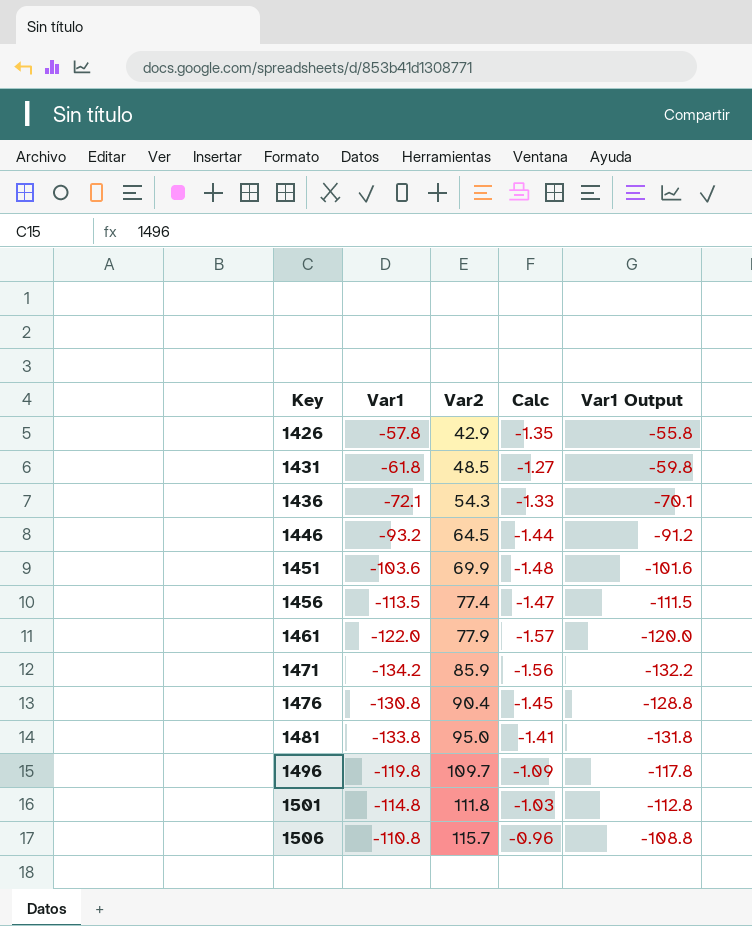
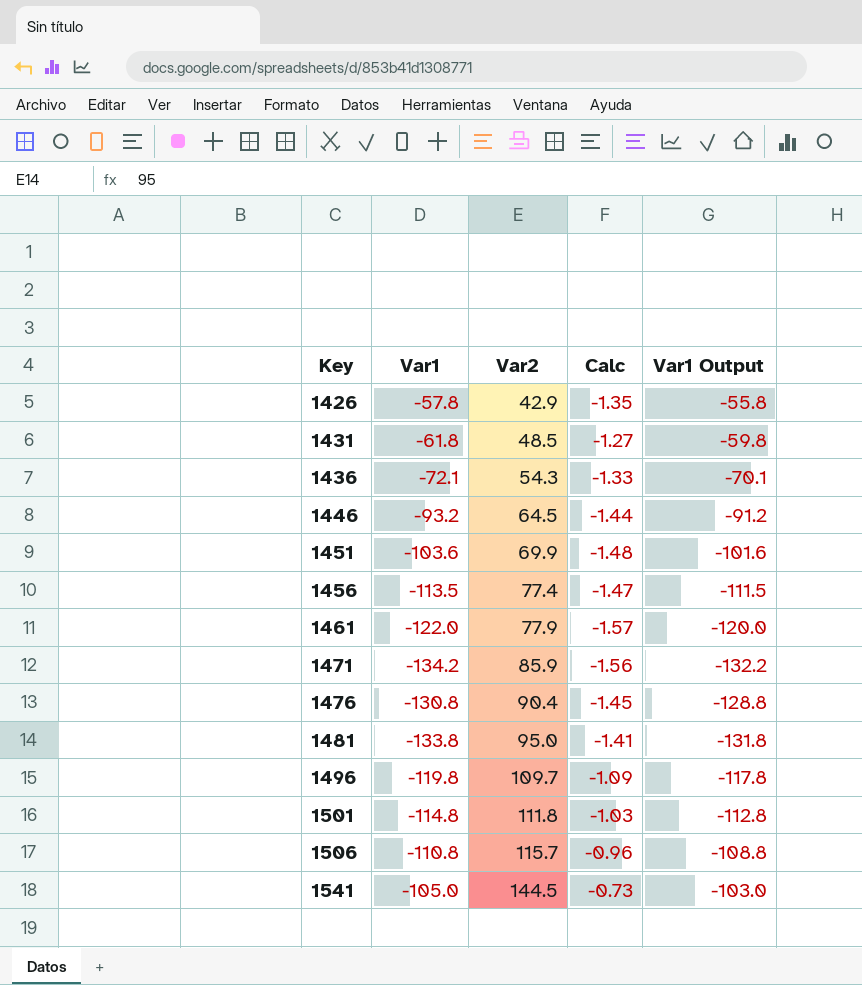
row 1541: none -> -105.0 | 144.5 | -0.73 | -103.0

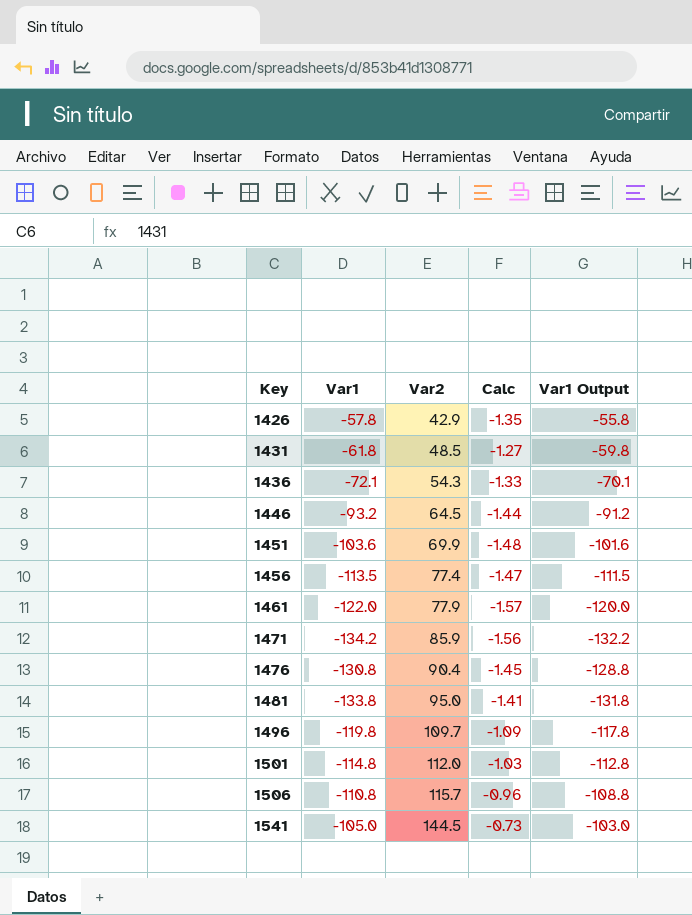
1501 | Var2: 111.8 -> 112.0

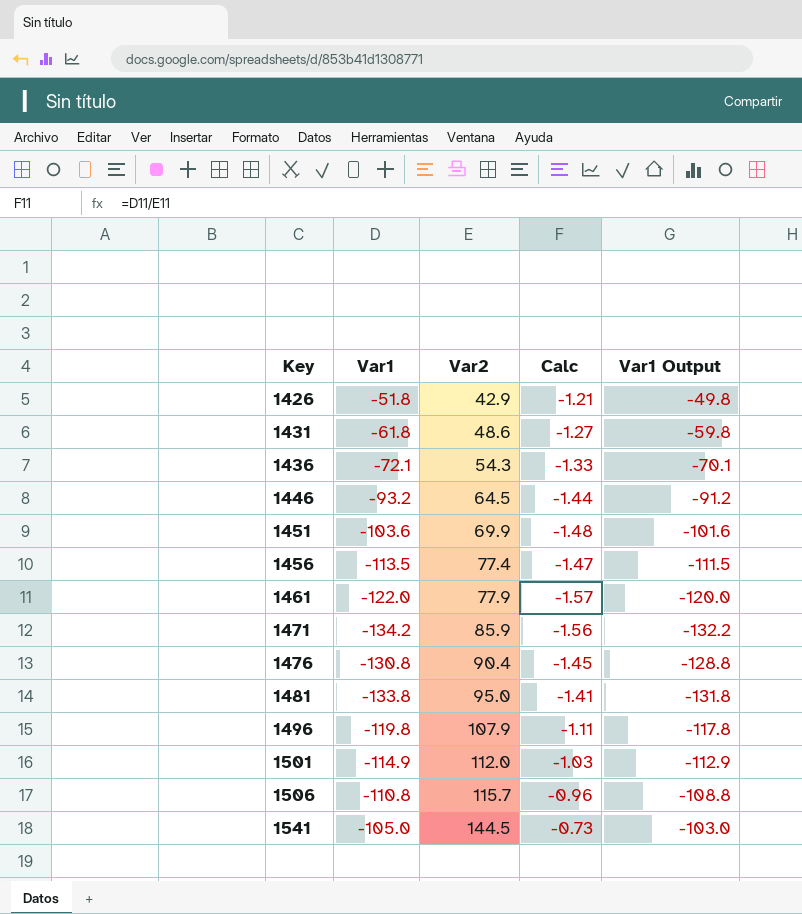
1426 | Var1: -57.8 -> -51.8
1426 | Calc: -1.35 -> -1.21
1426 | Var1 Output: -55.8 -> -49.8
1431 | Var2: 48.5 -> 48.6
1496 | Var2: 109.7 -> 107.9
1496 | Calc: -1.09 -> -1.11
1501 | Var1: -114.8 -> -114.9
1501 | Var1 Output: -112.8 -> -112.9

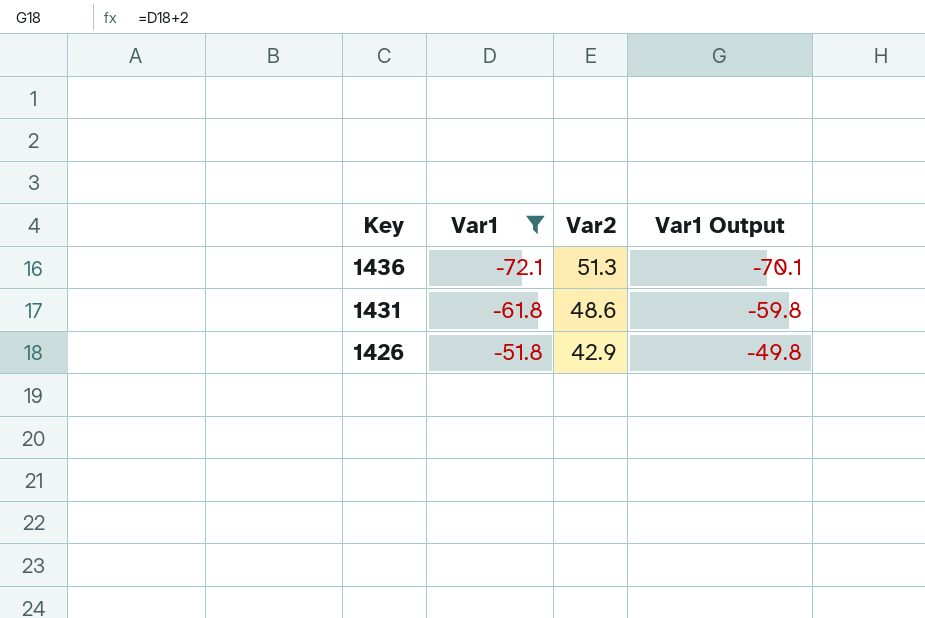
filter: none -> Var1 >= -72.1
row order: Key ascending -> Key descending
column Calc | formula: [Var1] / [Var2] -> none
1436 | Var2: 54.3 -> 51.3

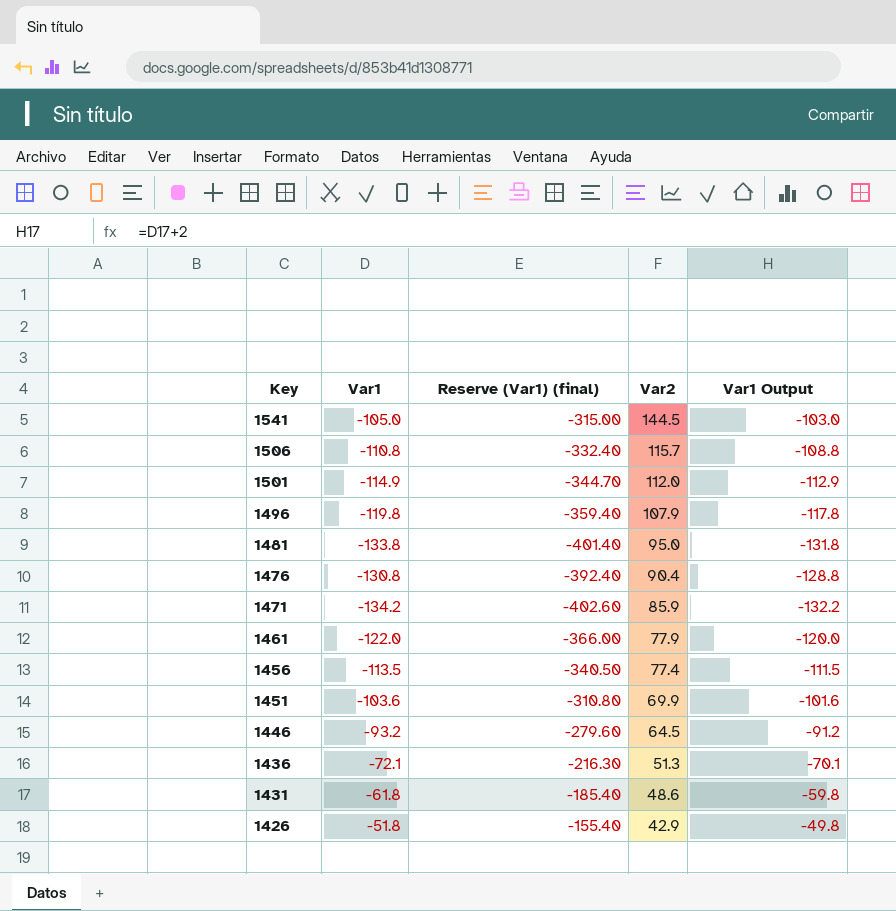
filter: Var1 >= -72.1 -> none
column Reserve (Var1) (final) | formula: none -> [Var1] * 3

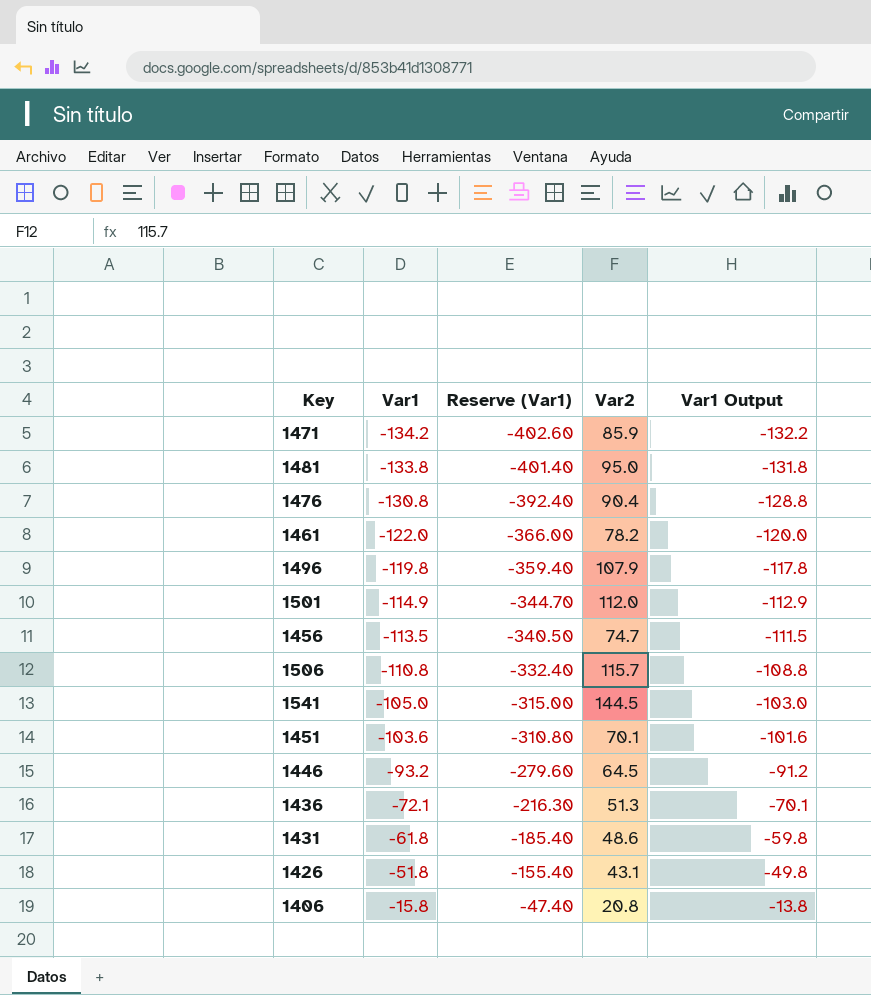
row order: Key descending -> Var1 ascending
column name: Reserve (Var1) (final) -> Reserve (Var1)
1461 | Var2: 77.9 -> 78.2
1456 | Var2: 77.4 -> 74.7
1451 | Var2: 69.9 -> 70.1
1426 | Var2: 42.9 -> 43.1
row 1406: none -> -15.8 | -47.40 | 20.8 | -13.8

